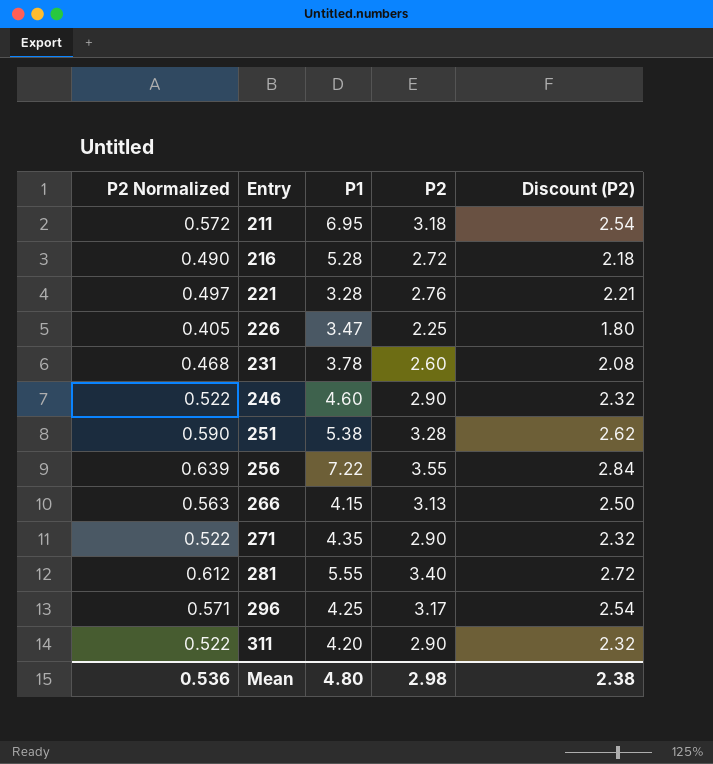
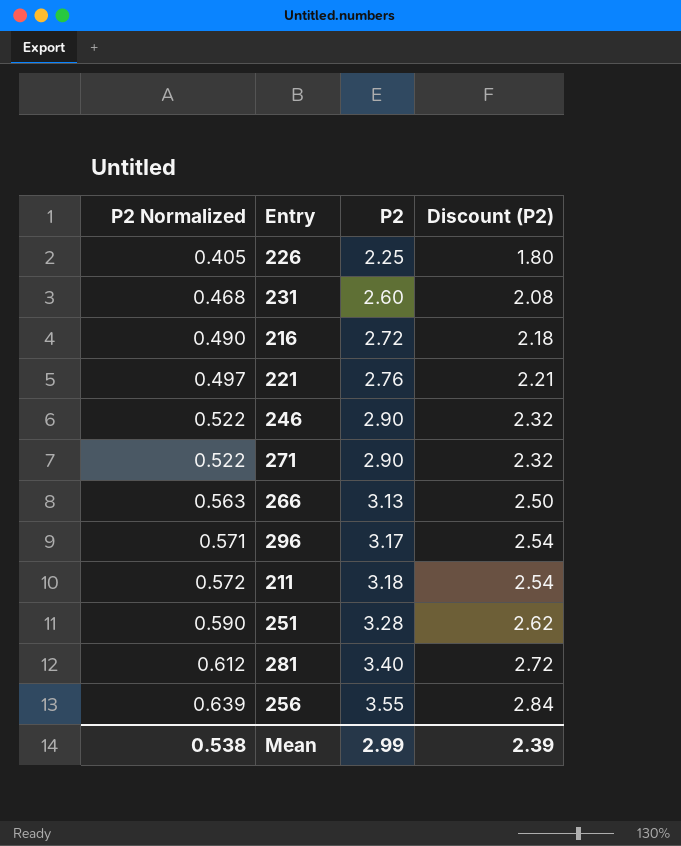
row order: Entry ascending -> P2 Normalized ascending
column P1 | position: 3 -> none
row 311: 0.522 | 4.20 | 2.90 | 2.32 -> none
Mean | P2 Normalized: 0.536 -> 0.538
Mean | P2: 2.98 -> 2.99
Mean | Discount (P2): 2.38 -> 2.39

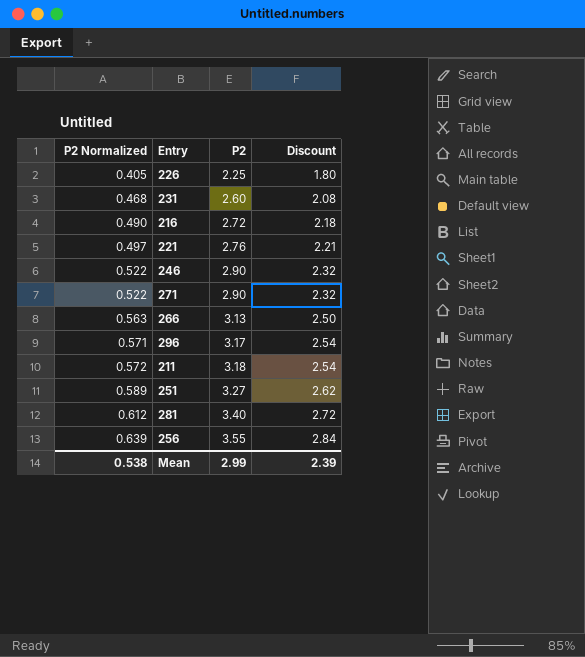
column name: Discount (P2) -> Discount
251 | P2 Normalized: 0.590 -> 0.589
251 | P2: 3.28 -> 3.27

